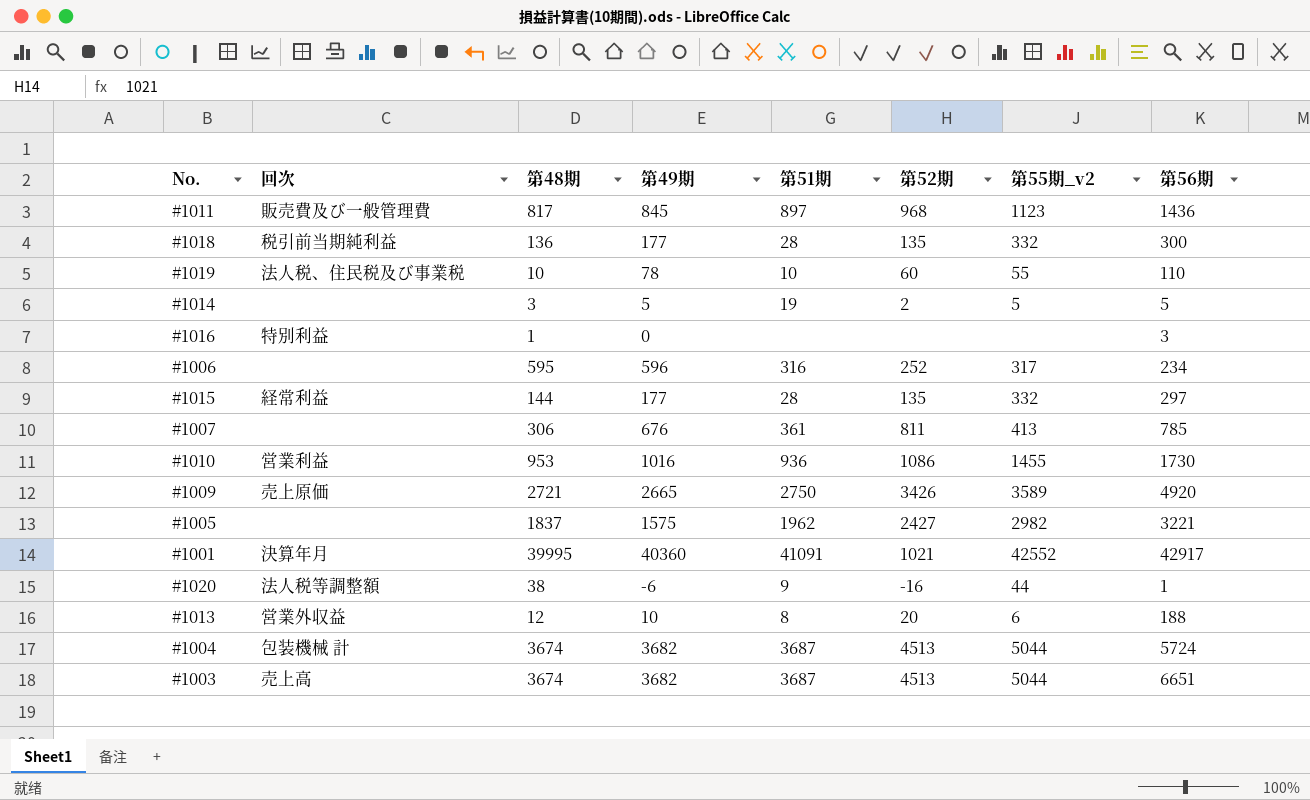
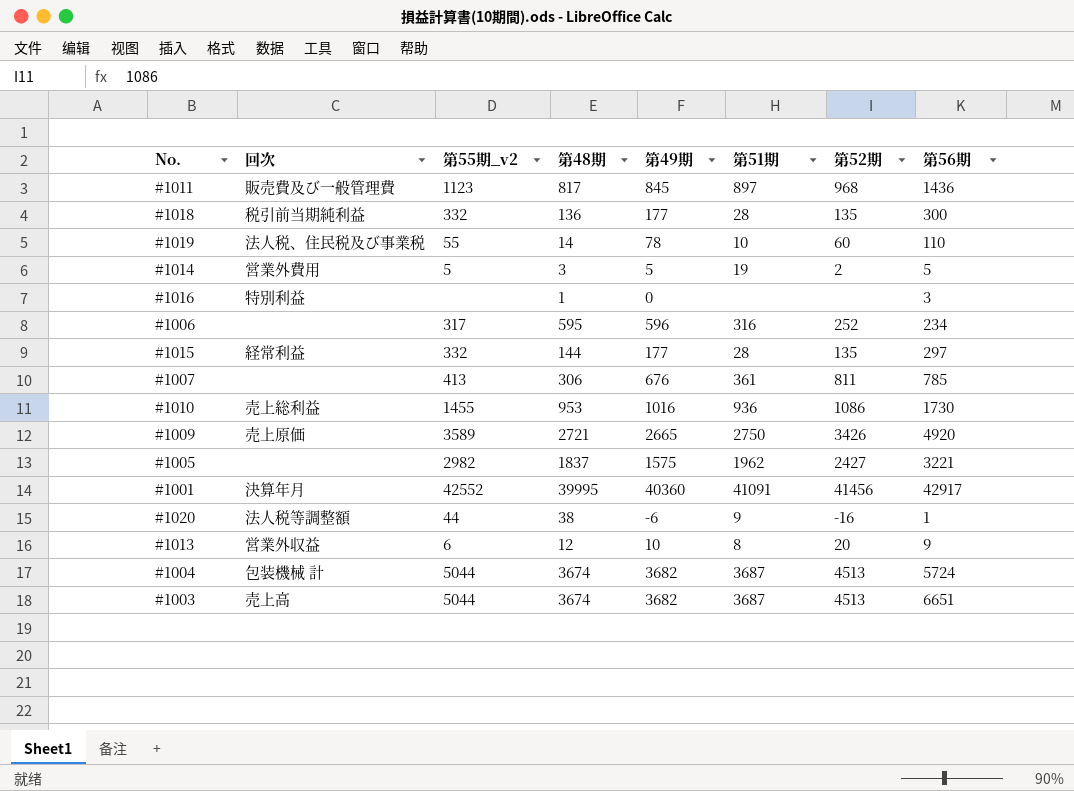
column 第55期_v2 | position: 7 -> 3
#1019 | 第48期: 10 -> 14
#1014 | 回次: none -> 営業外費用
#1010 | 回次: 営業利益 -> 売上総利益
#1001 | 第52期: 1021 -> 41456
#1013 | 第56期: 188 -> 9

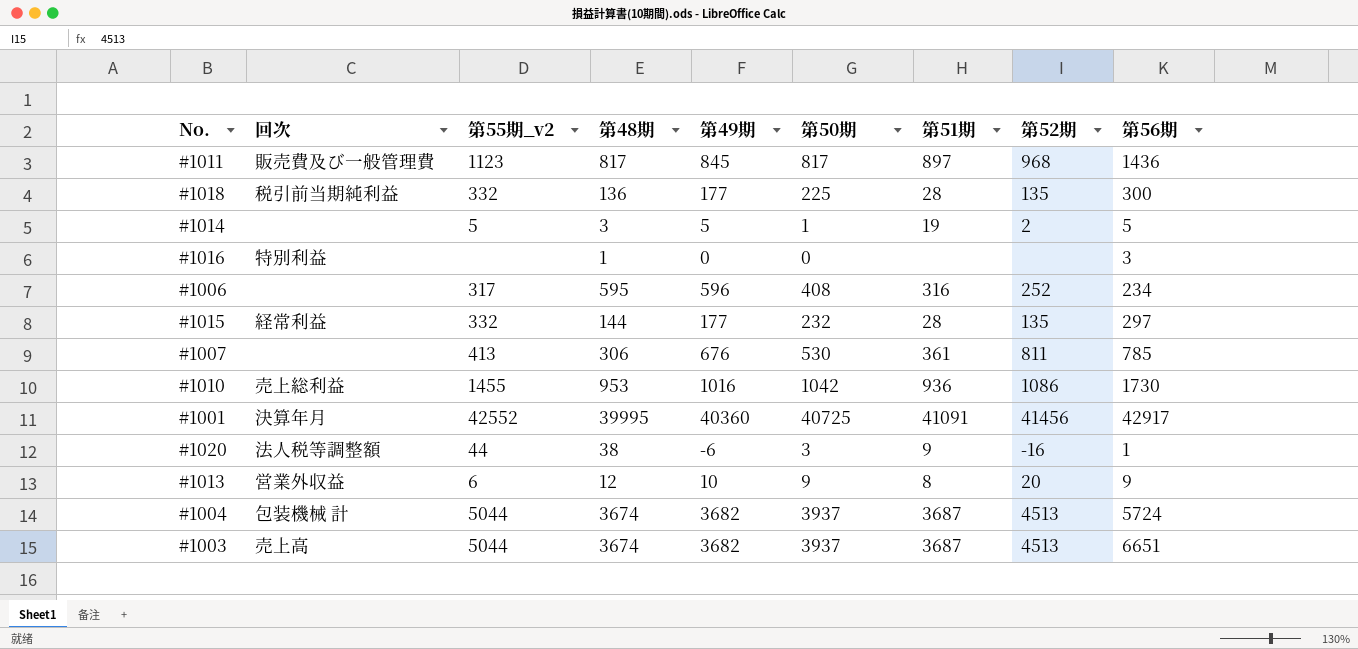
column 第50期 | position: none -> 6
row #1019: 法人税、住民税及び事業税 | 55 | 14 | 78 | 10 | 60 | 110 -> none
row #1009: 売上原価 | 3589 | 2721 | 2665 | 2750 | 3426 | 4920 -> none
row #1005: none | 2982 | 1837 | 1575 | 1962 | 2427 | 3221 -> none
#1014 | 回次: 営業外費用 -> none

